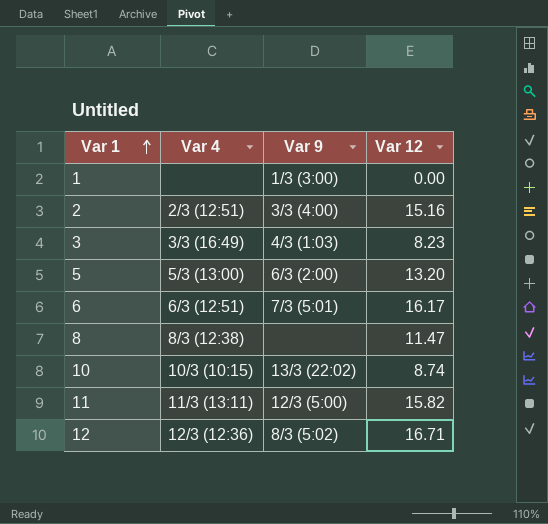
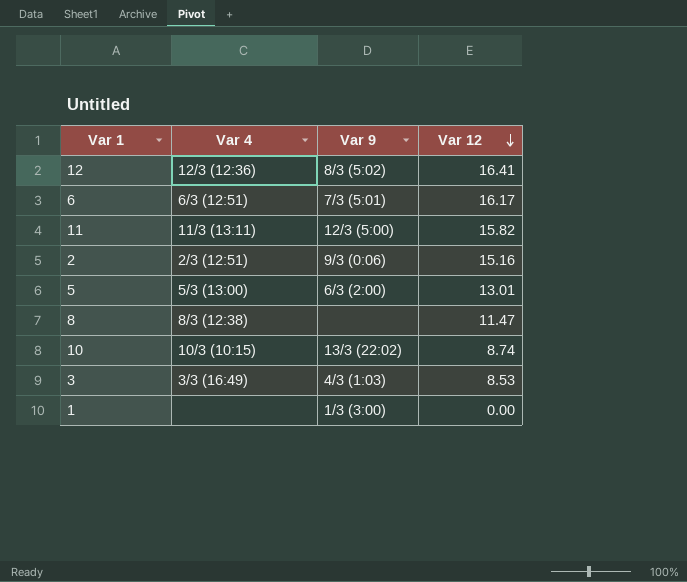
row order: Var 1 ascending -> Var 12 descending
12 | Var 12: 16.71 -> 16.41
2 | Var 9: 3/3 (4:00) -> 9/3 (0:06)
5 | Var 12: 13.20 -> 13.01
3 | Var 12: 8.23 -> 8.53

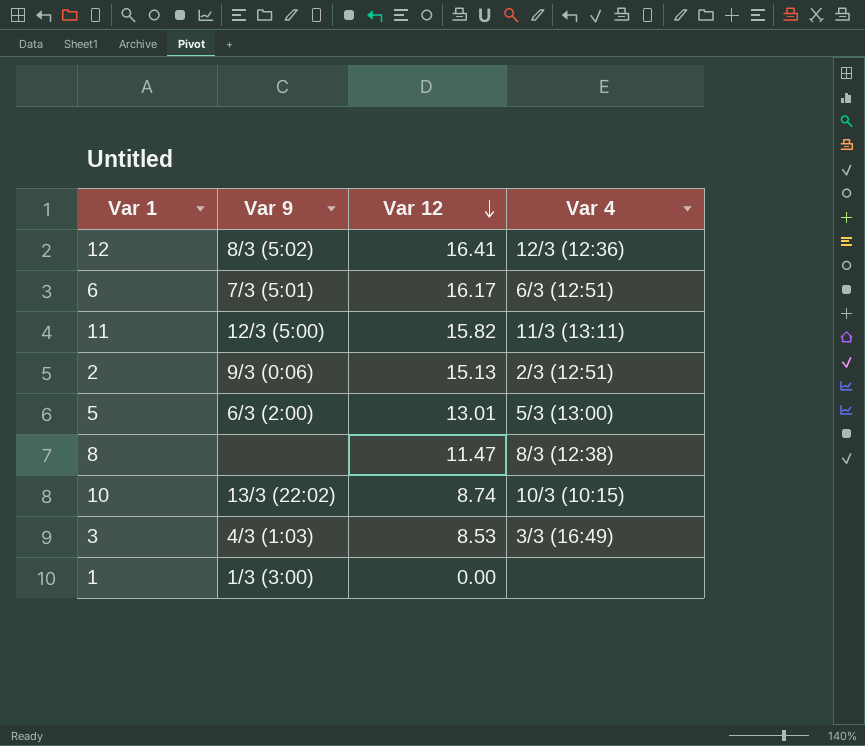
column Var 4 | position: 2 -> 4
2 | Var 12: 15.16 -> 15.13

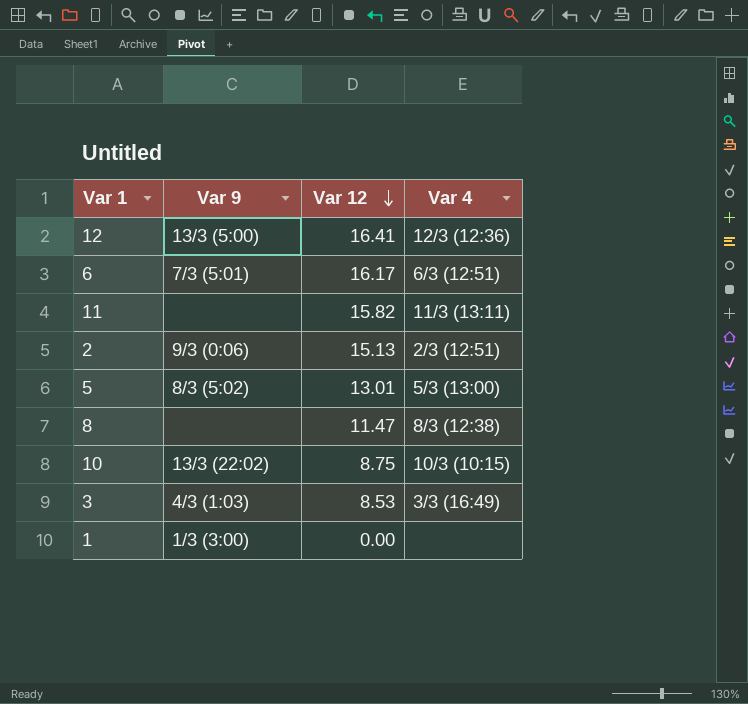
12 | Var 9: 8/3 (5:02) -> 13/3 (5:00)
11 | Var 9: 12/3 (5:00) -> none
5 | Var 9: 6/3 (2:00) -> 8/3 (5:02)
10 | Var 12: 8.74 -> 8.75

